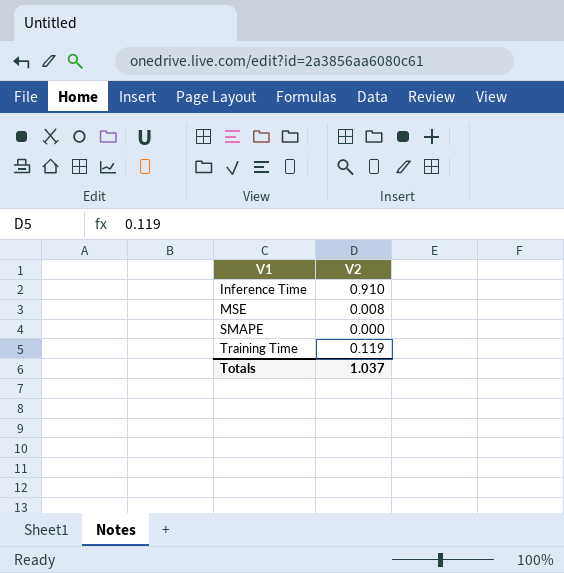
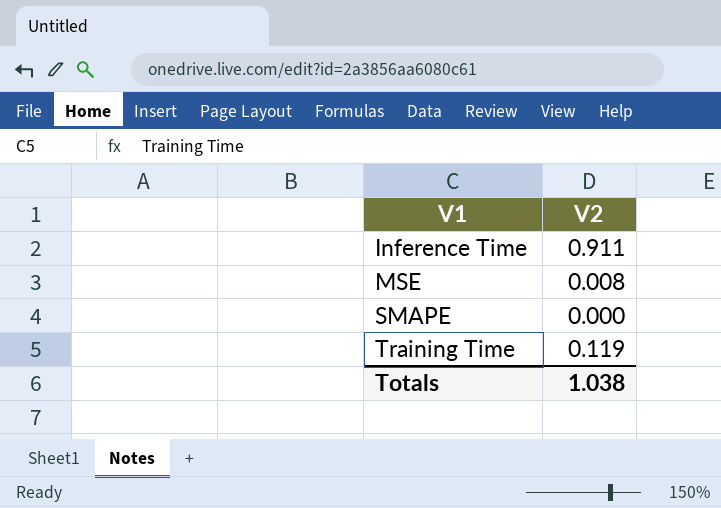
Inference Time | V2: 0.910 -> 0.911
Totals | V2: 1.037 -> 1.038

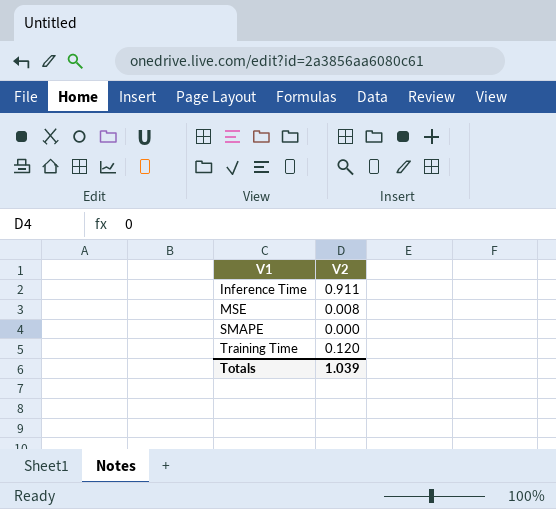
Training Time | V2: 0.119 -> 0.120
Totals | V2: 1.038 -> 1.039

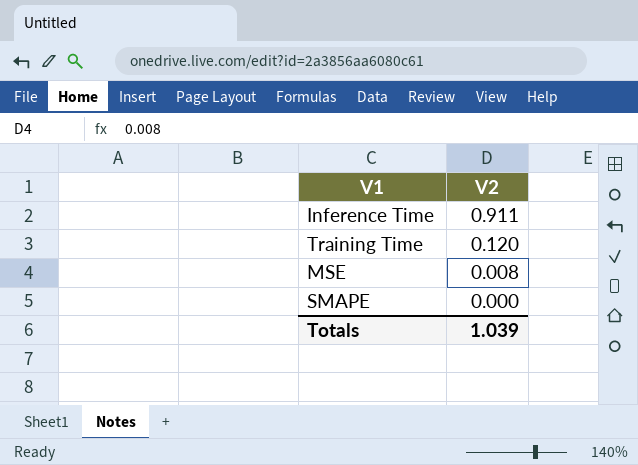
row order: V1 ascending -> V2 descending

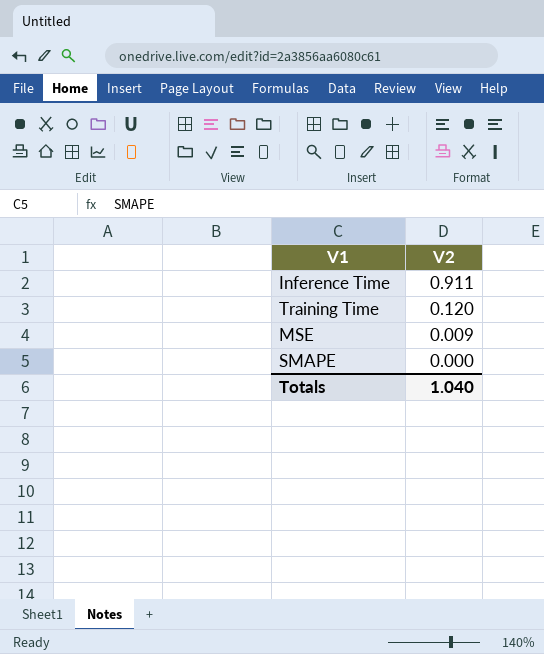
MSE | V2: 0.008 -> 0.009
Totals | V2: 1.039 -> 1.040

